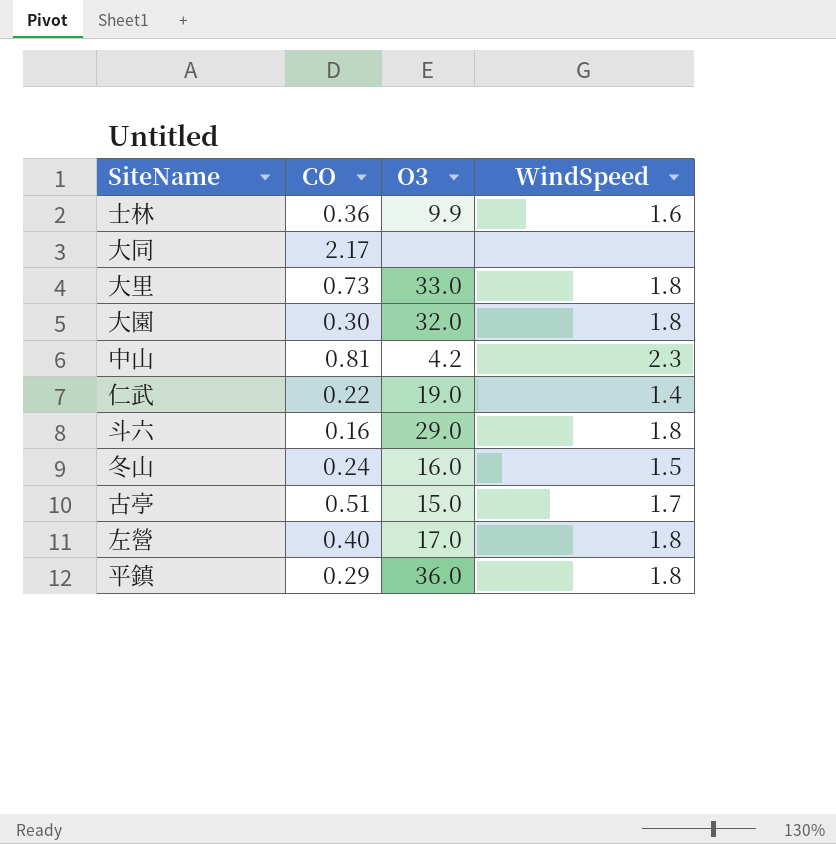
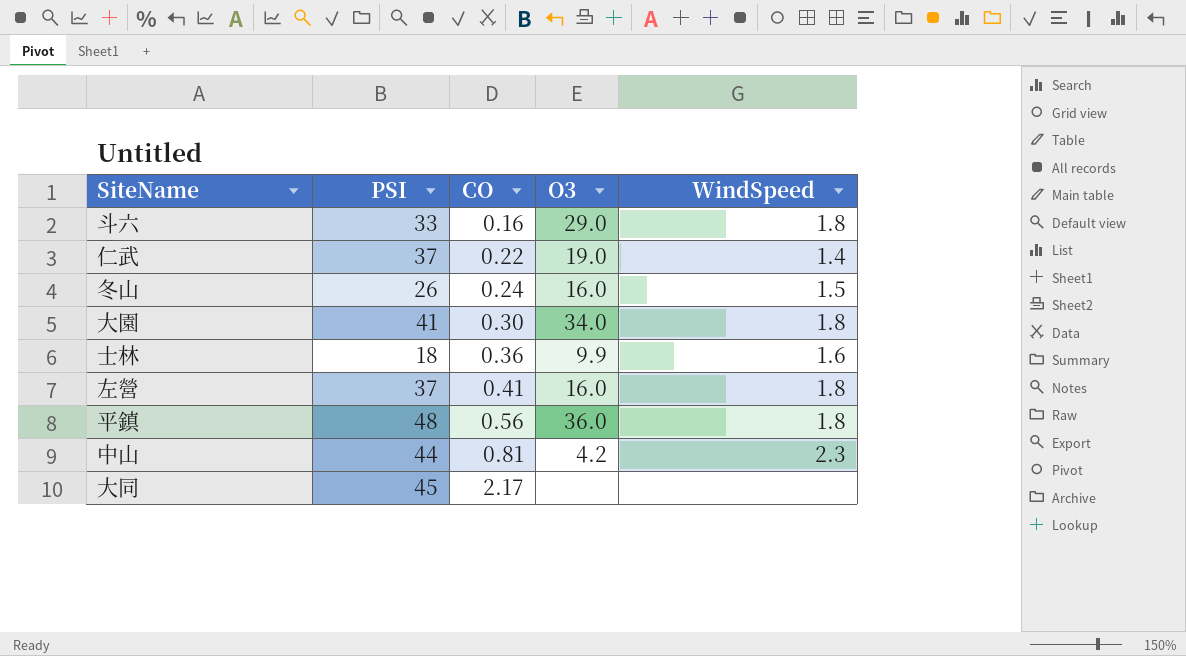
row order: none -> CO ascending
column PSI | position: none -> 2
row 大里: 0.73 | 33.0 | 1.8 -> none
row 古亭: 0.51 | 15.0 | 1.7 -> none
大園 | O3: 32.0 -> 34.0
左營 | CO: 0.40 -> 0.41
左營 | O3: 17.0 -> 16.0
平鎮 | CO: 0.29 -> 0.56

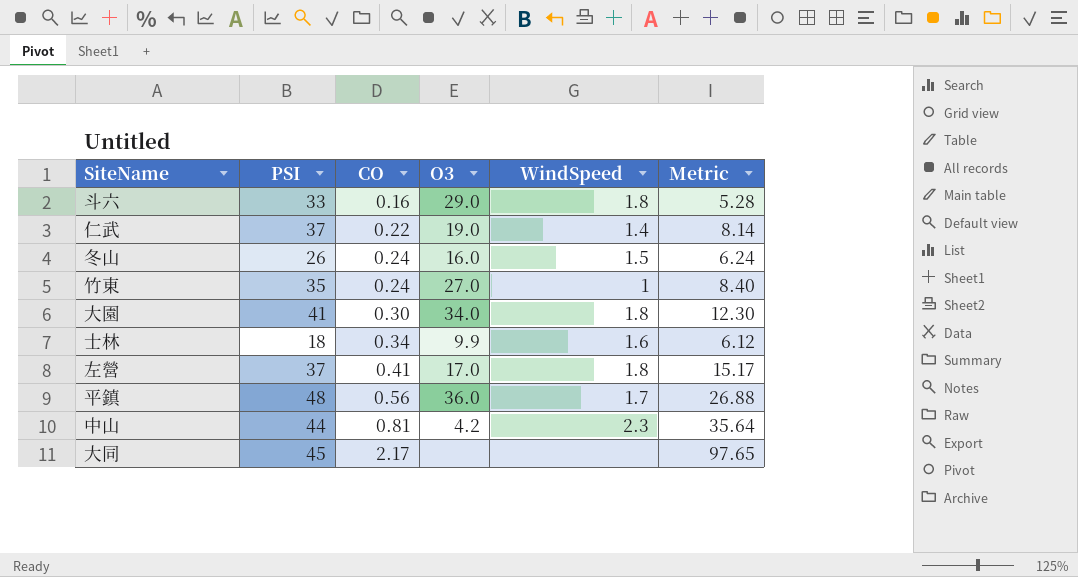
column Metric | formula: none -> [PSI] * [CO]
row 竹東: none -> 35 | 0.24 | 27.0 | 1 | 8.40
士林 | CO: 0.36 -> 0.34
左營 | O3: 16.0 -> 17.0
平鎮 | WindSpeed: 1.8 -> 1.7

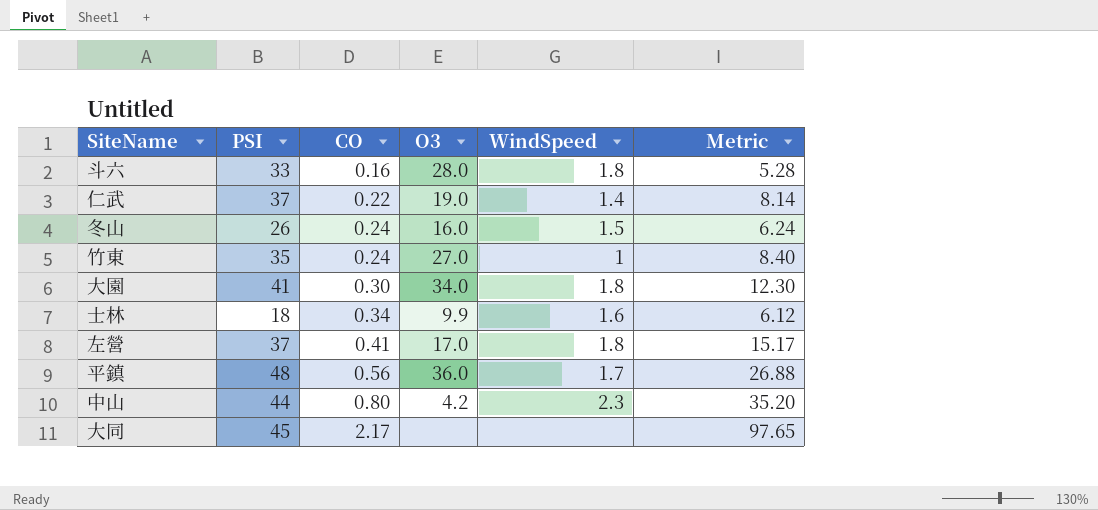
斗六 | O3: 29.0 -> 28.0
中山 | CO: 0.81 -> 0.80
中山 | Metric: 35.64 -> 35.20

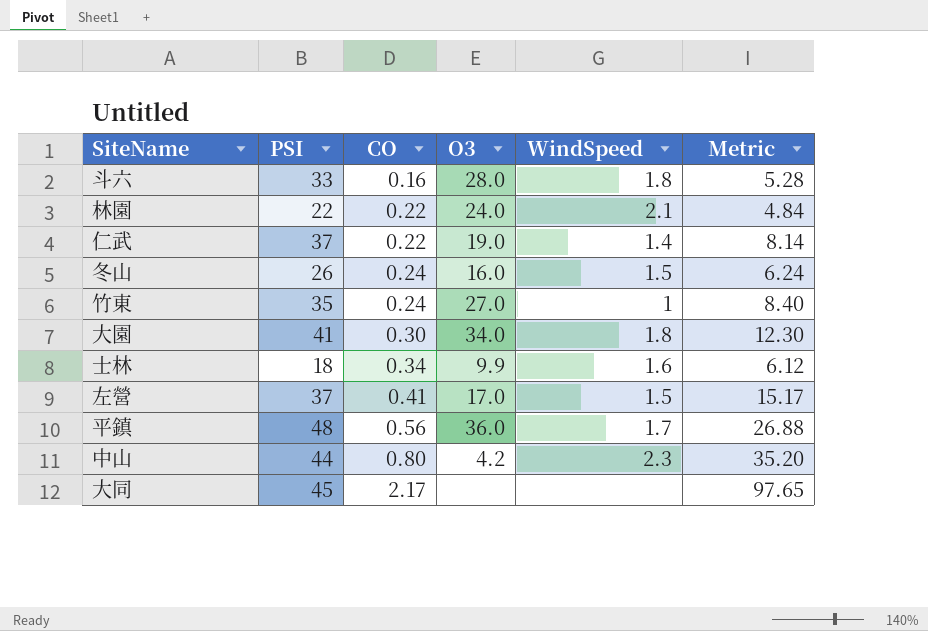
row 林園: none -> 22 | 0.22 | 24.0 | 2.1 | 4.84
左營 | WindSpeed: 1.8 -> 1.5

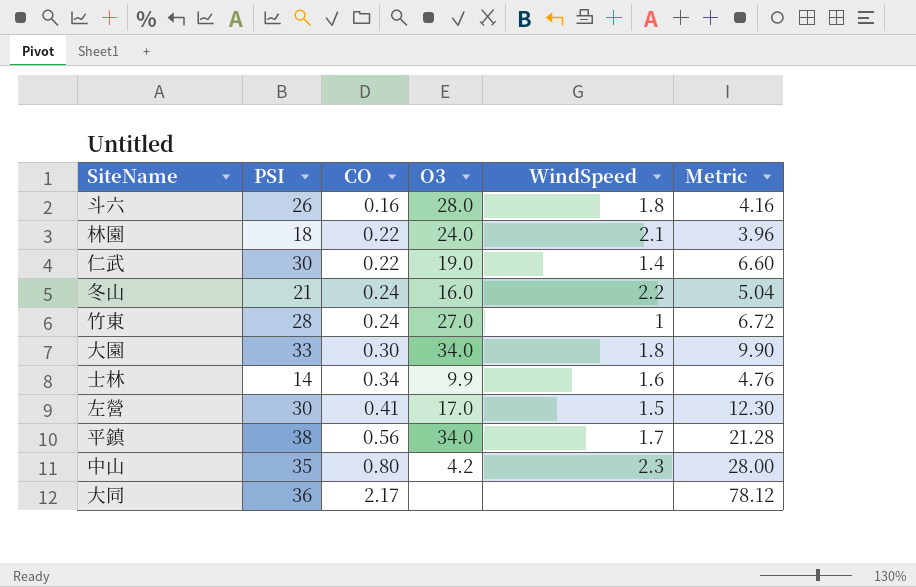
斗六 | PSI: 33 -> 26
斗六 | Metric: 5.28 -> 4.16
林園 | PSI: 22 -> 18
林園 | Metric: 4.84 -> 3.96
仁武 | PSI: 37 -> 30
仁武 | Metric: 8.14 -> 6.60
冬山 | PSI: 26 -> 21
冬山 | WindSpeed: 1.5 -> 2.2
冬山 | Metric: 6.24 -> 5.04
竹東 | PSI: 35 -> 28
竹東 | Metric: 8.40 -> 6.72
大園 | PSI: 41 -> 33
大園 | Metric: 12.30 -> 9.90
士林 | PSI: 18 -> 14
士林 | Metric: 6.12 -> 4.76
左營 | PSI: 37 -> 30
左營 | Metric: 15.17 -> 12.30
平鎮 | PSI: 48 -> 38
平鎮 | O3: 36.0 -> 34.0
平鎮 | Metric: 26.88 -> 21.28
中山 | PSI: 44 -> 35
中山 | Metric: 35.20 -> 28.00
大同 | PSI: 45 -> 36
大同 | Metric: 97.65 -> 78.12

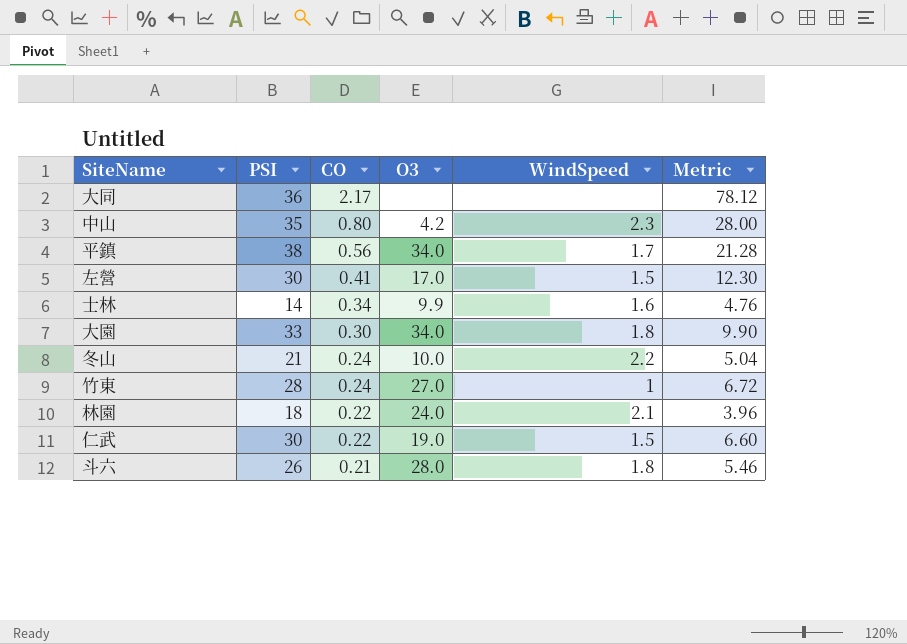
row order: CO ascending -> CO descending
冬山 | O3: 16.0 -> 10.0
仁武 | WindSpeed: 1.4 -> 1.5
斗六 | CO: 0.16 -> 0.21
斗六 | Metric: 4.16 -> 5.46

